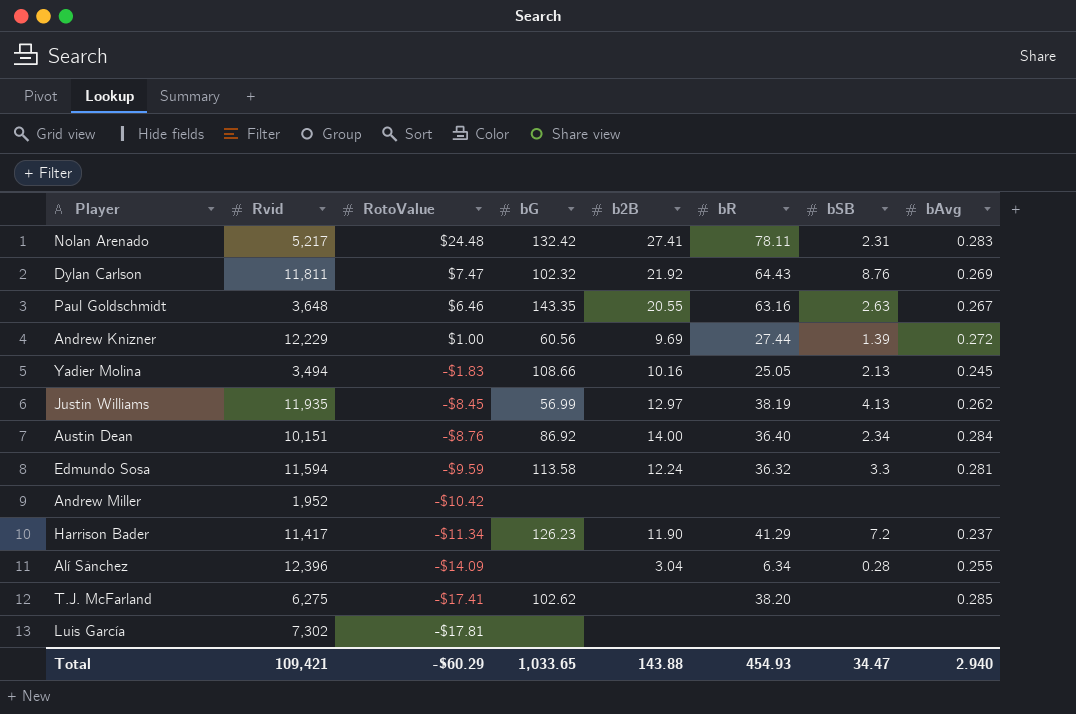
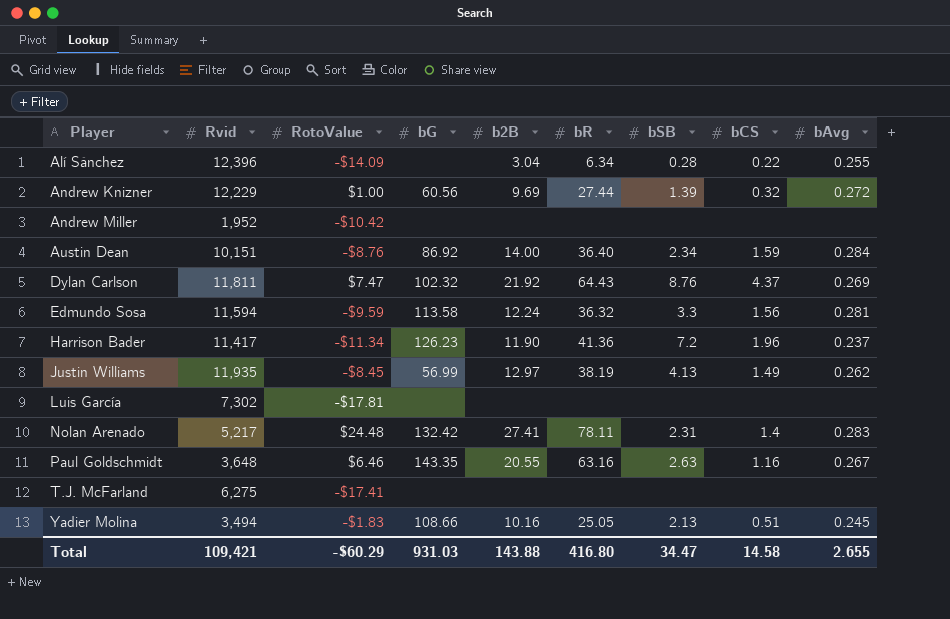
row order: RotoValue descending -> Player ascending
column bCS | position: none -> 8
Harrison Bader | bR: 41.29 -> 41.36
T.J. McFarland | bG: 102.62 -> none
T.J. McFarland | bR: 38.20 -> none
T.J. McFarland | bAvg: 0.285 -> none
Total | bG: 1,033.65 -> 931.03
Total | bR: 454.93 -> 416.80
Total | bAvg: 2.940 -> 2.655

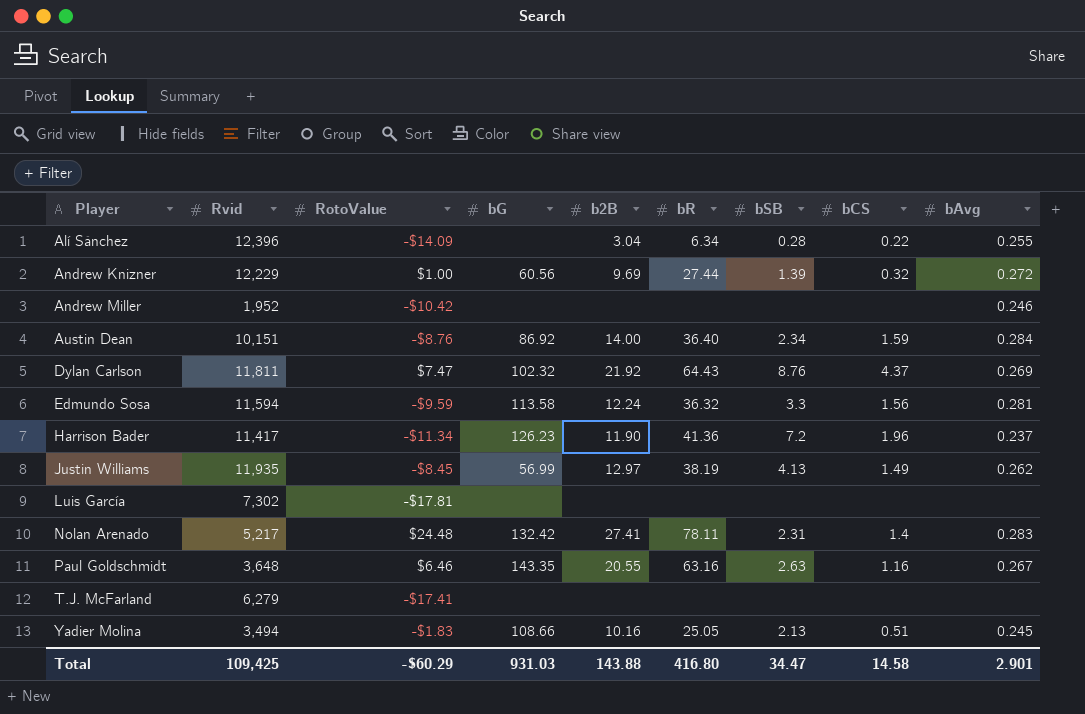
Andrew Miller | bAvg: none -> 0.246
T.J. McFarland | Rvid: 6,275 -> 6,279
Total | Rvid: 109,421 -> 109,425
Total | bAvg: 2.655 -> 2.901

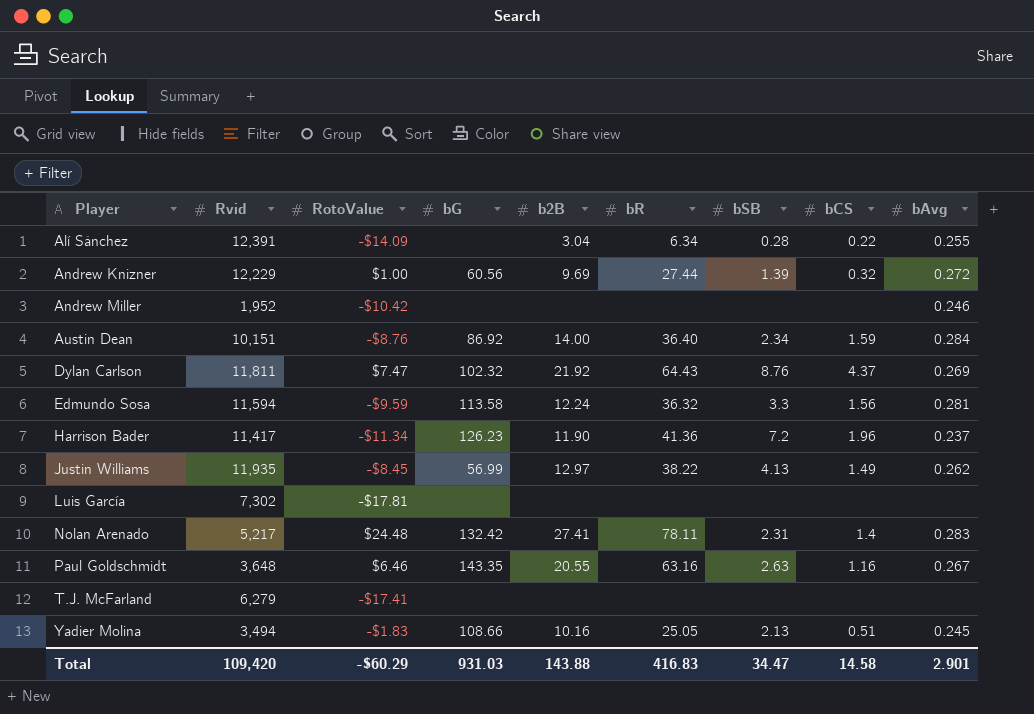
Alí Sánchez | Rvid: 12,396 -> 12,391
Justin Williams | bR: 38.19 -> 38.22
Total | Rvid: 109,425 -> 109,420
Total | bR: 416.80 -> 416.83

